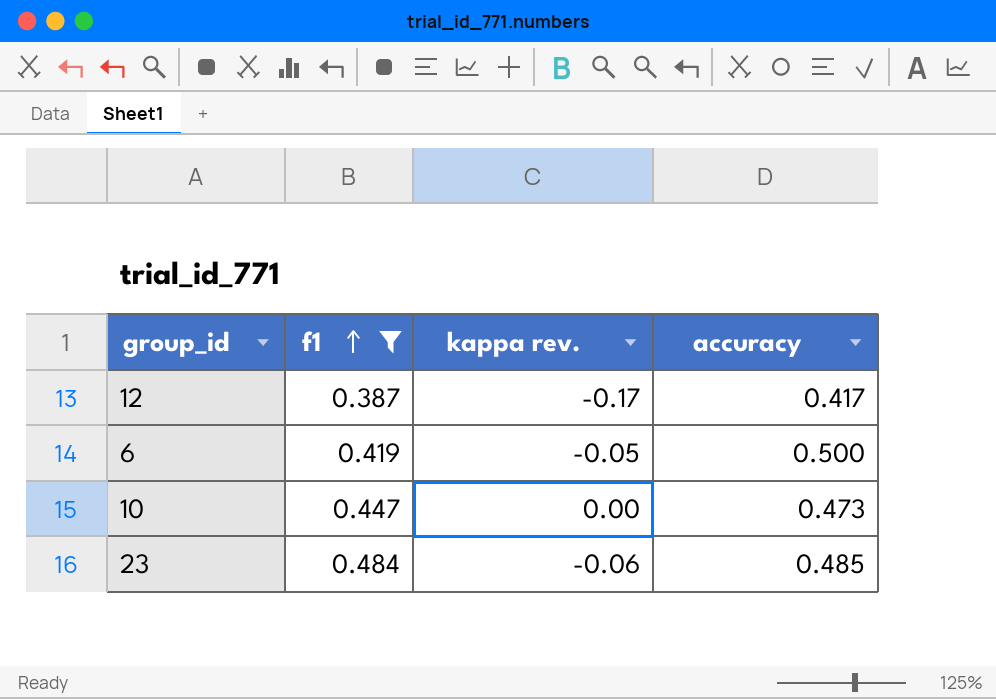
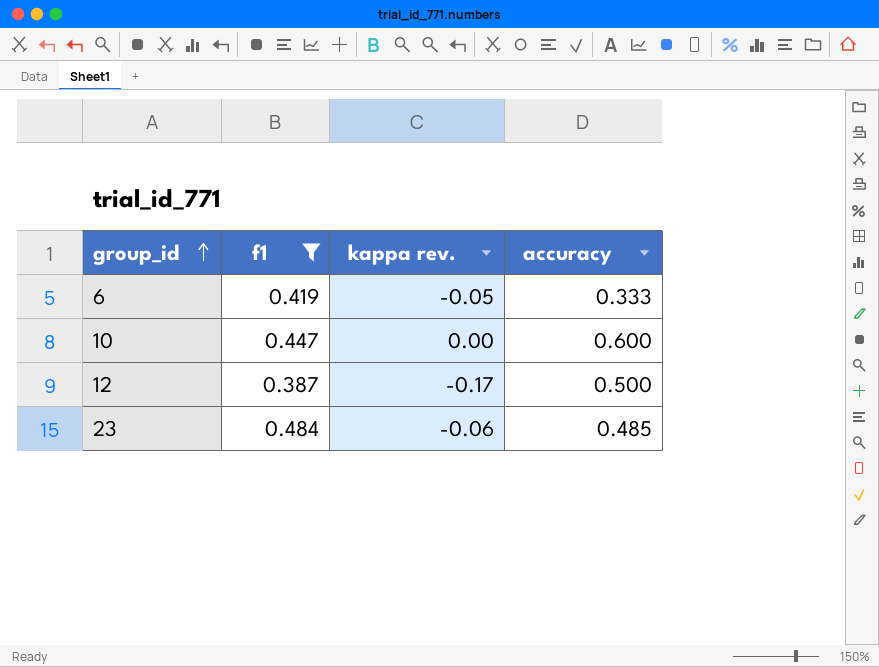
row order: f1 ascending -> group_id ascending
6 | accuracy: 0.500 -> 0.333
10 | accuracy: 0.473 -> 0.600
12 | accuracy: 0.417 -> 0.500

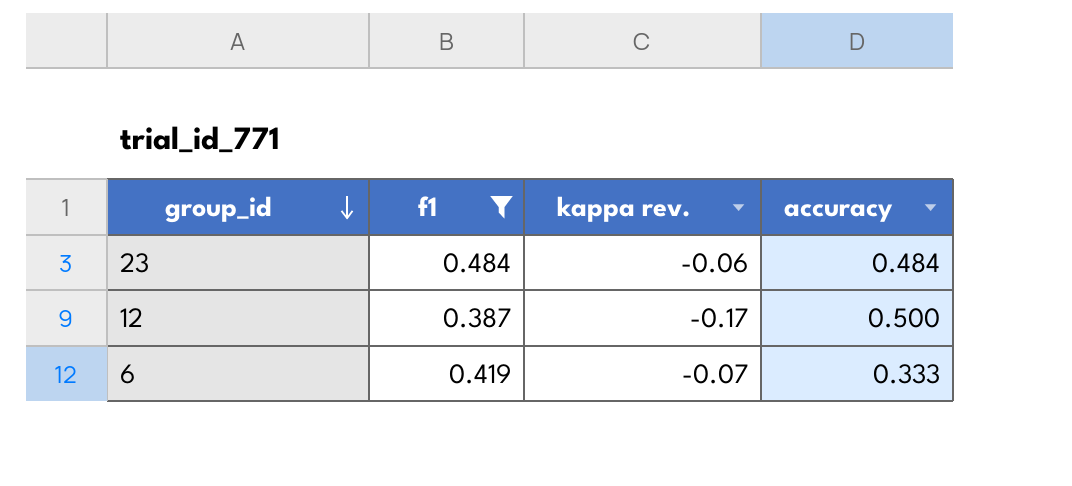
row order: group_id ascending -> group_id descending
row 10: 0.447 | 0.00 | 0.600 -> none
23 | accuracy: 0.485 -> 0.484
6 | kappa rev.: -0.05 -> -0.07

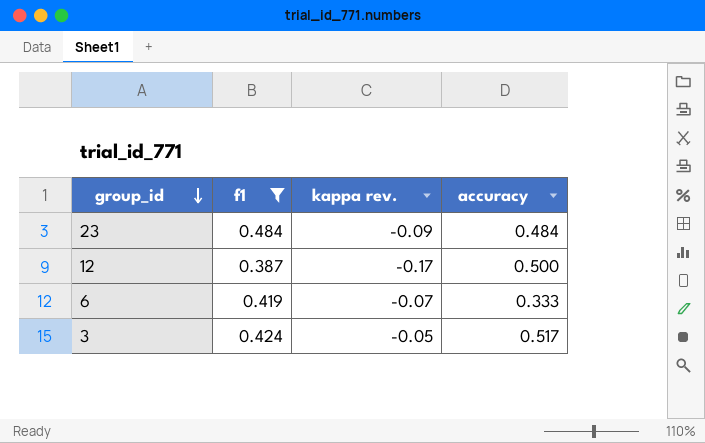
23 | kappa rev.: -0.06 -> -0.09
row 3: none -> 0.424 | -0.05 | 0.517

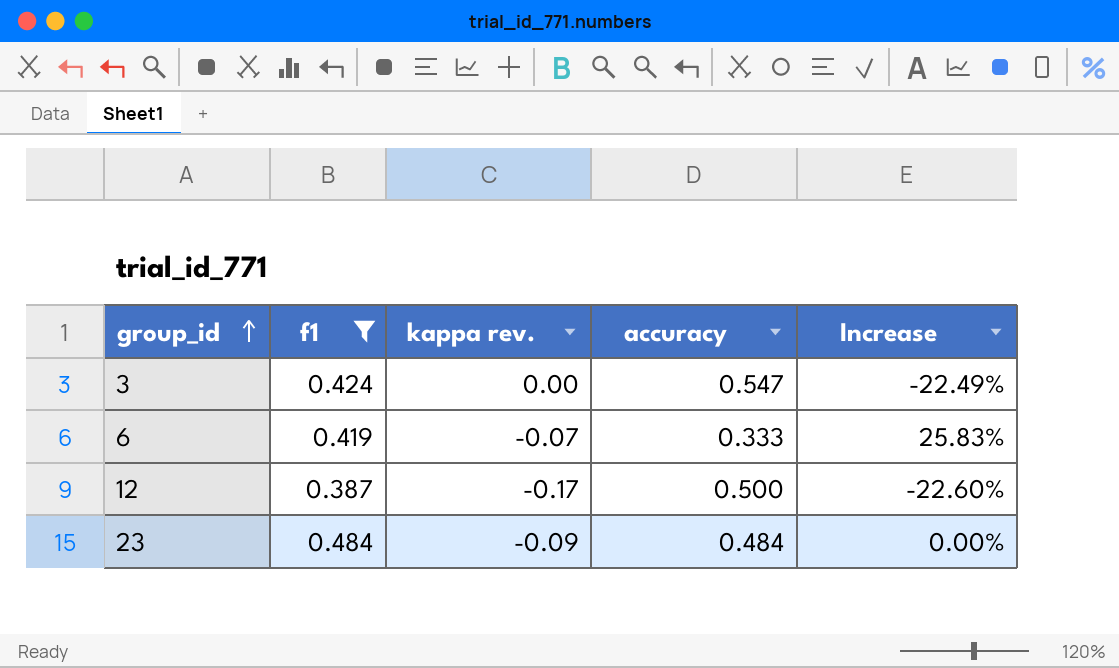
row order: group_id descending -> group_id ascending
column Increase | formula: none -> ([f1] - [accuracy]) / [accuracy]
3 | kappa rev.: -0.05 -> 0.00
3 | accuracy: 0.517 -> 0.547

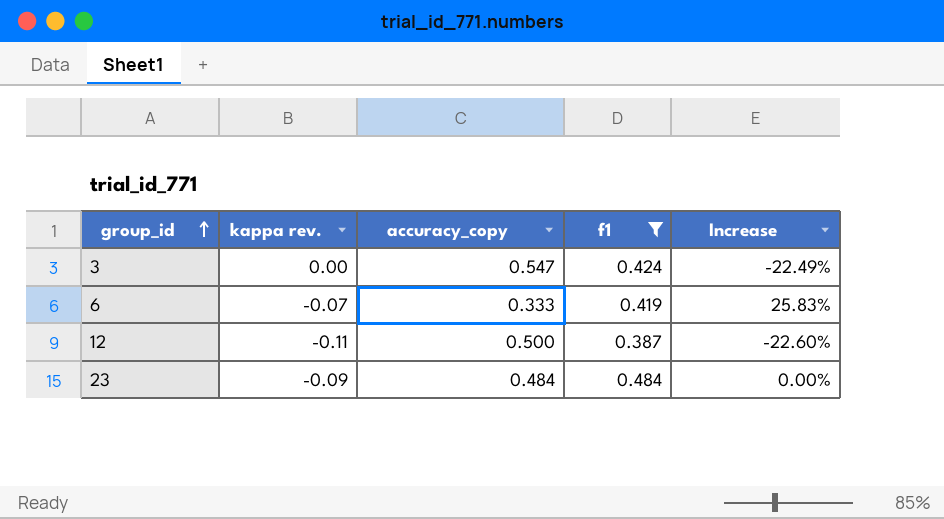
column name: accuracy -> accuracy_copy
column f1 | position: 2 -> 4
12 | kappa rev.: -0.17 -> -0.11

